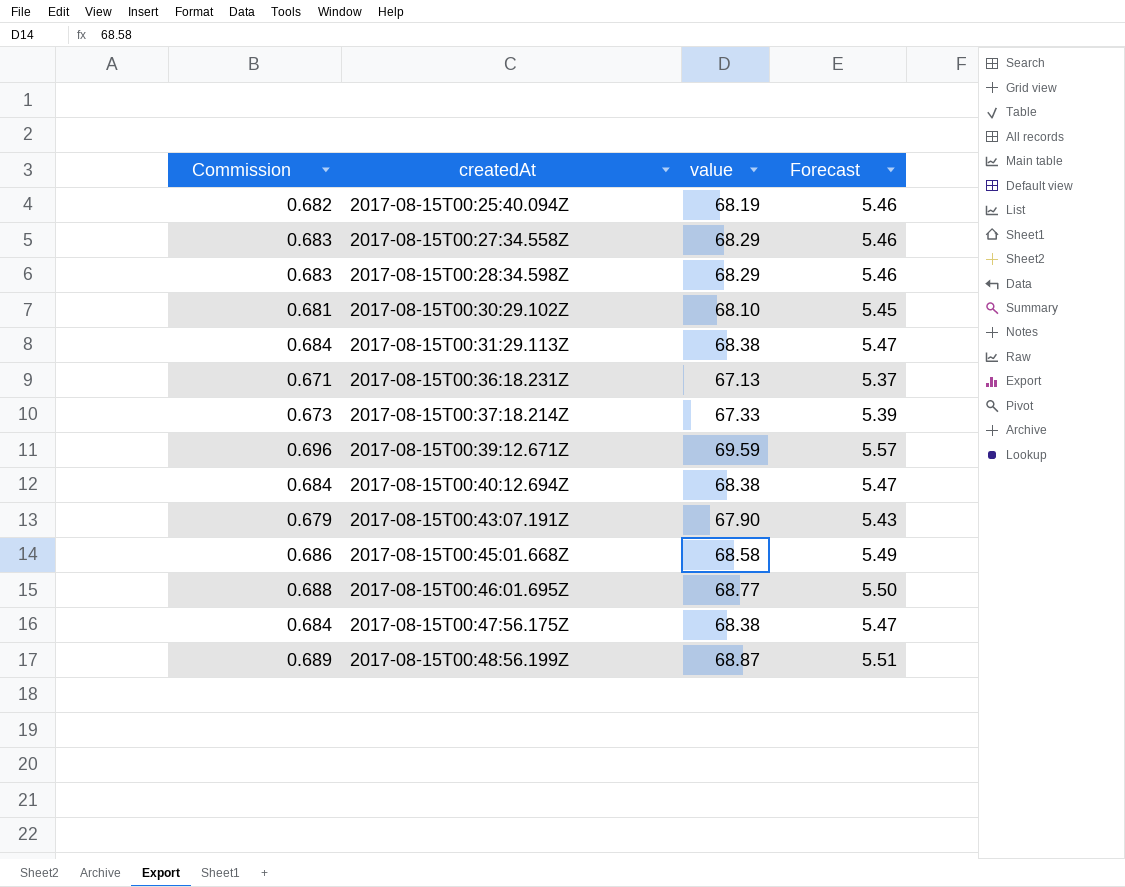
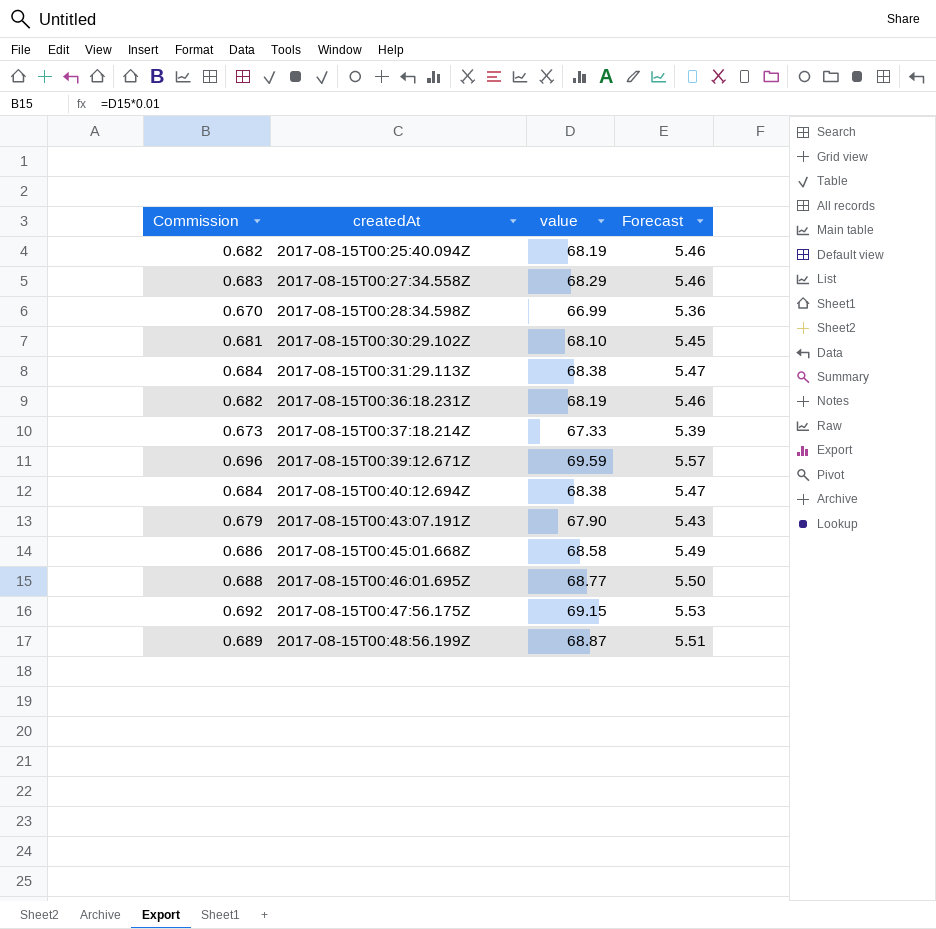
2017-08-15T00:28:34.598Z | Commission: 0.683 -> 0.670
2017-08-15T00:28:34.598Z | value: 68.29 -> 66.99
2017-08-15T00:28:34.598Z | Forecast: 5.46 -> 5.36
2017-08-15T00:36:18.231Z | Commission: 0.671 -> 0.682
2017-08-15T00:36:18.231Z | value: 67.13 -> 68.19
2017-08-15T00:36:18.231Z | Forecast: 5.37 -> 5.46
2017-08-15T00:47:56.175Z | Commission: 0.684 -> 0.692
2017-08-15T00:47:56.175Z | value: 68.38 -> 69.15
2017-08-15T00:47:56.175Z | Forecast: 5.47 -> 5.53

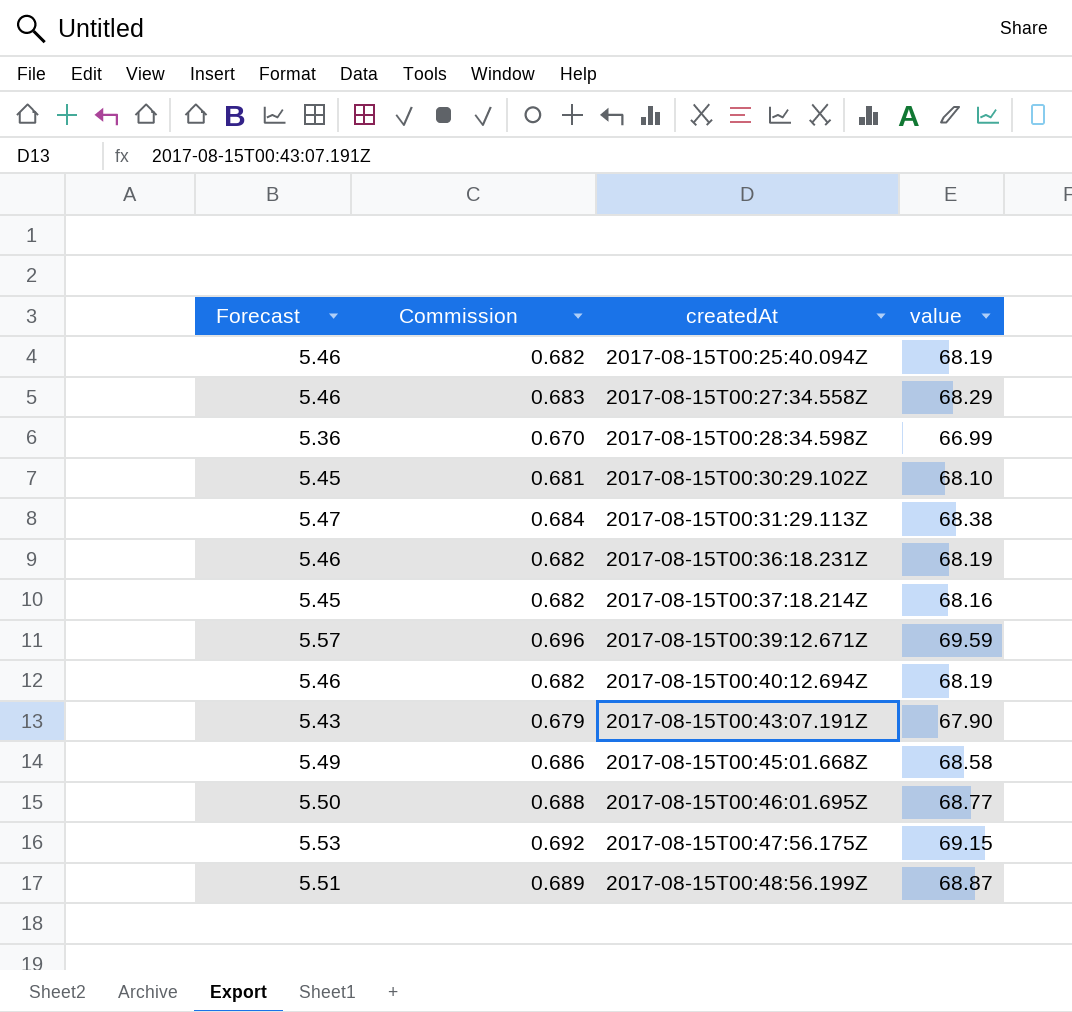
column Forecast | position: 4 -> 1
2017-08-15T00:37:18.214Z | Forecast: 5.39 -> 5.45
2017-08-15T00:37:18.214Z | Commission: 0.673 -> 0.682
2017-08-15T00:37:18.214Z | value: 67.33 -> 68.16
2017-08-15T00:40:12.694Z | Forecast: 5.47 -> 5.46
2017-08-15T00:40:12.694Z | Commission: 0.684 -> 0.682
2017-08-15T00:40:12.694Z | value: 68.38 -> 68.19

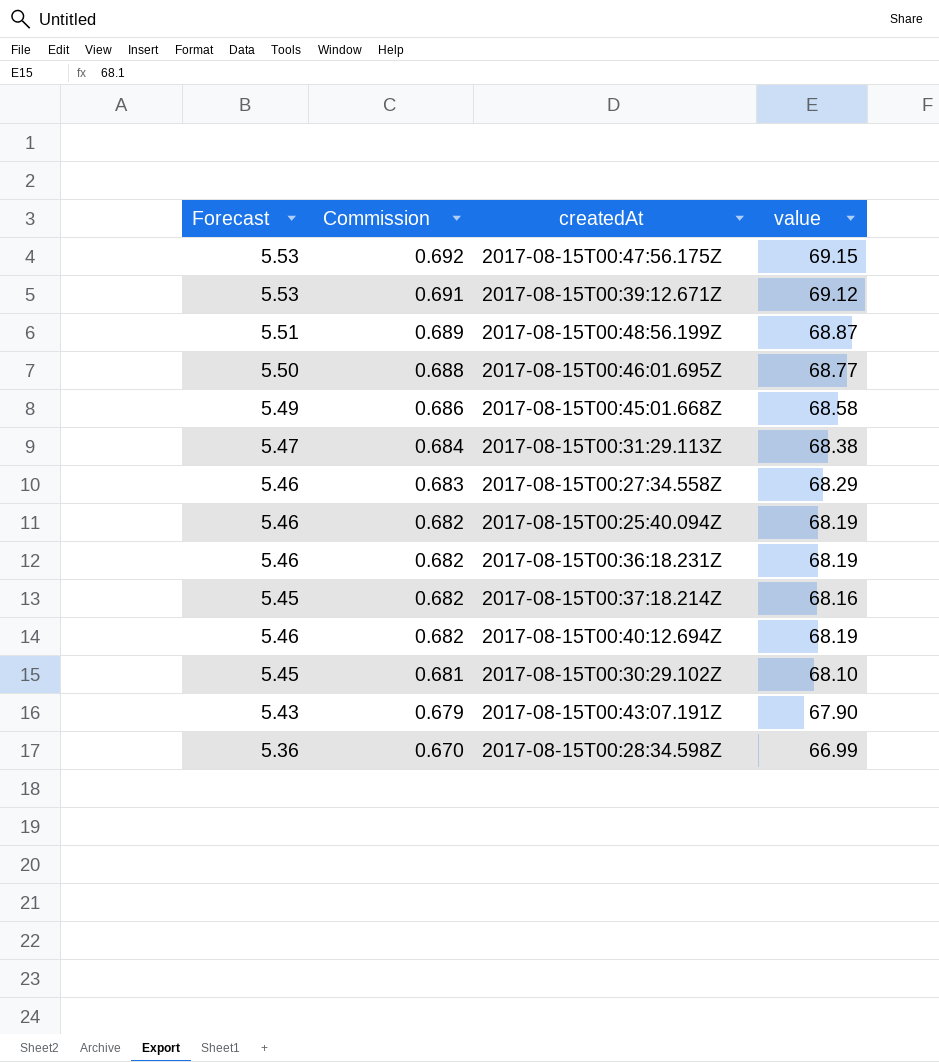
row order: createdAt ascending -> Commission descending
2017-08-15T00:39:12.671Z | Forecast: 5.57 -> 5.53
2017-08-15T00:39:12.671Z | Commission: 0.696 -> 0.691
2017-08-15T00:39:12.671Z | value: 69.59 -> 69.12

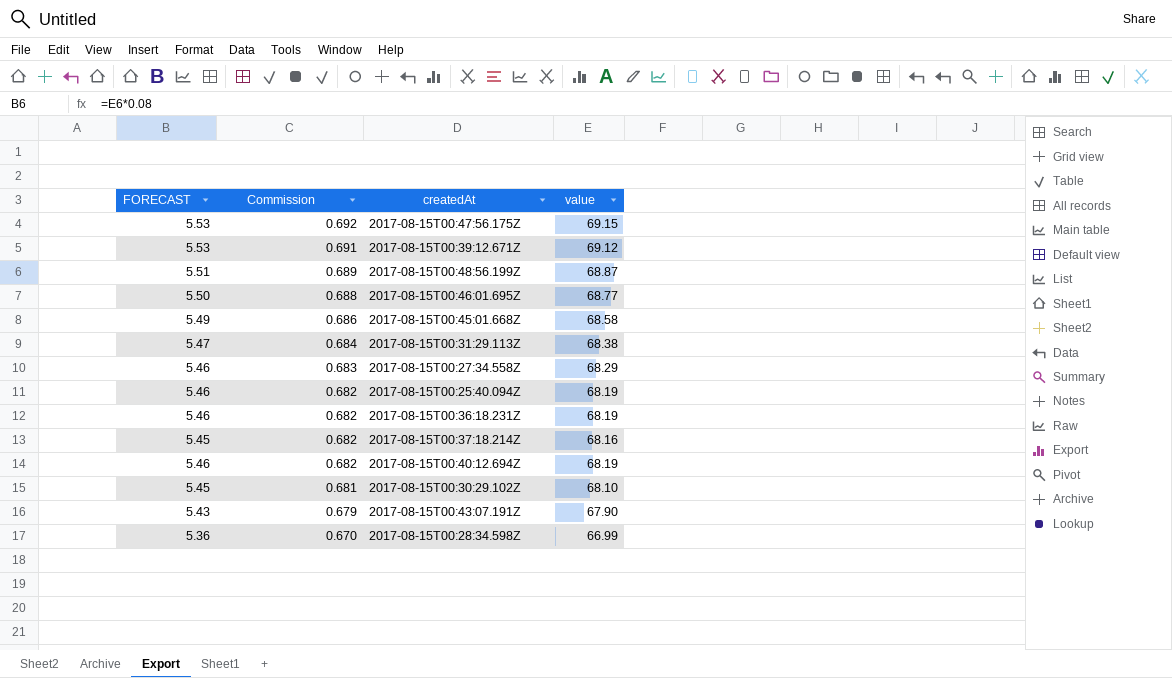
column name: Forecast -> FORECAST

